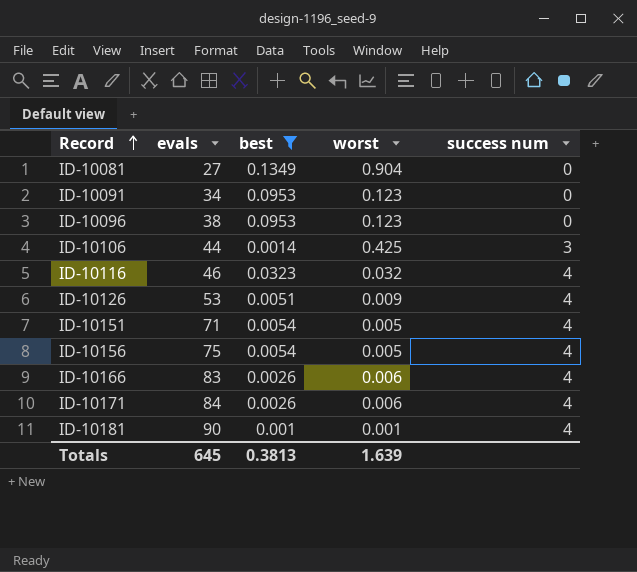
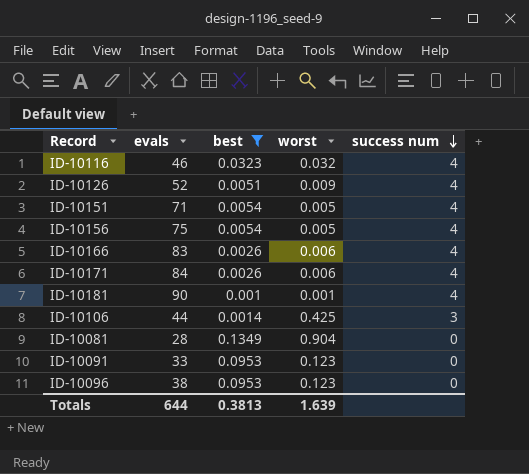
row order: Record ascending -> success num descending
ID-10126 | evals: 53 -> 52
ID-10081 | evals: 27 -> 28
ID-10091 | evals: 34 -> 33
Totals | evals: 645 -> 644

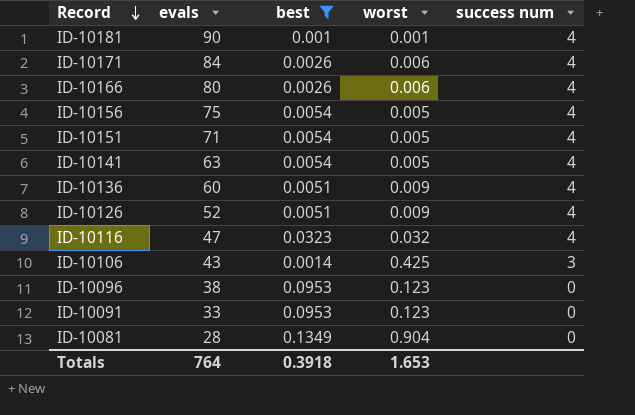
row order: success num descending -> Record descending
ID-10166 | evals: 83 -> 80
row ID-10141: none -> 63 | 0.0054 | 0.005 | 4
row ID-10136: none -> 60 | 0.0051 | 0.009 | 4
ID-10116 | evals: 46 -> 47
ID-10106 | evals: 44 -> 43
Totals | evals: 644 -> 764
Totals | best: 0.3813 -> 0.3918
Totals | worst: 1.639 -> 1.653

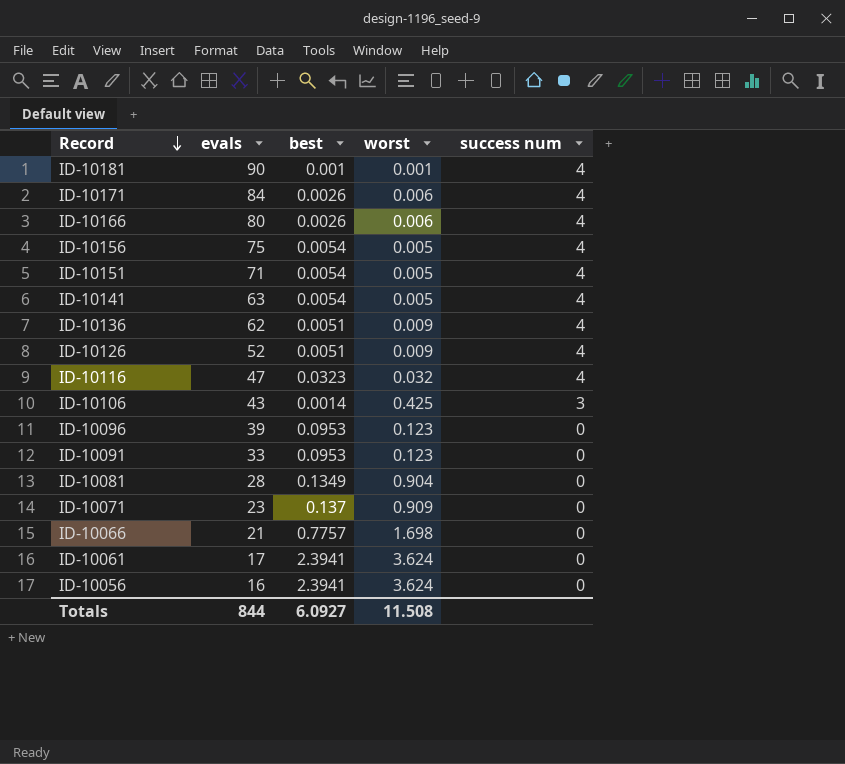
filter: best <= 0.1349 -> none
ID-10136 | evals: 60 -> 62
ID-10096 | evals: 38 -> 39
Totals | evals: 764 -> 844
Totals | best: 0.3918 -> 6.0927
Totals | worst: 1.653 -> 11.508

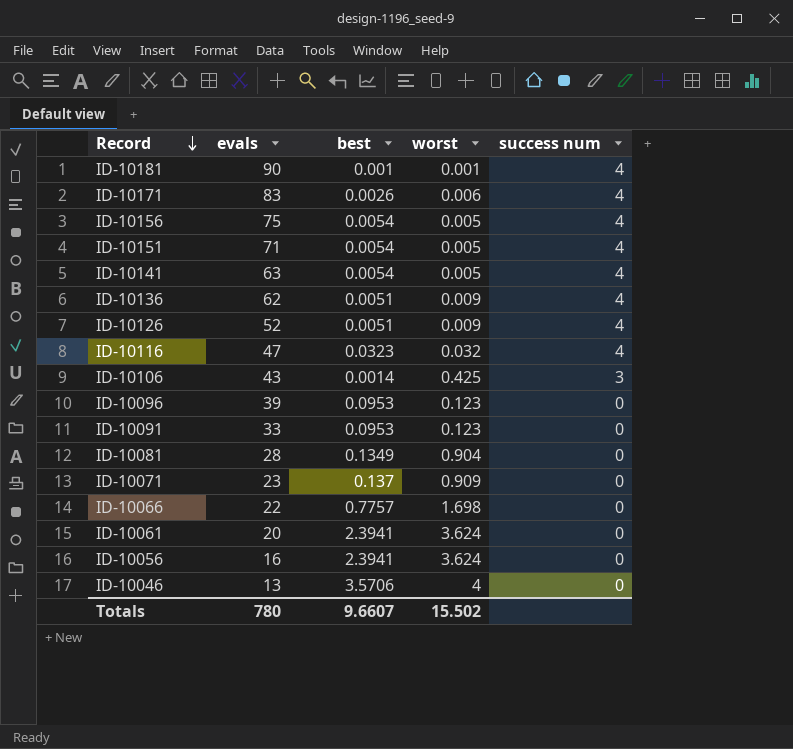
row ID-10166: 80 | 0.0026 | 0.006 | 4 -> none
ID-10171 | evals: 84 -> 83
ID-10066 | evals: 21 -> 22
ID-10061 | evals: 17 -> 20
row ID-10046: none -> 13 | 3.5706 | 4 | 0
Totals | evals: 844 -> 780
Totals | best: 6.0927 -> 9.6607
Totals | worst: 11.508 -> 15.502

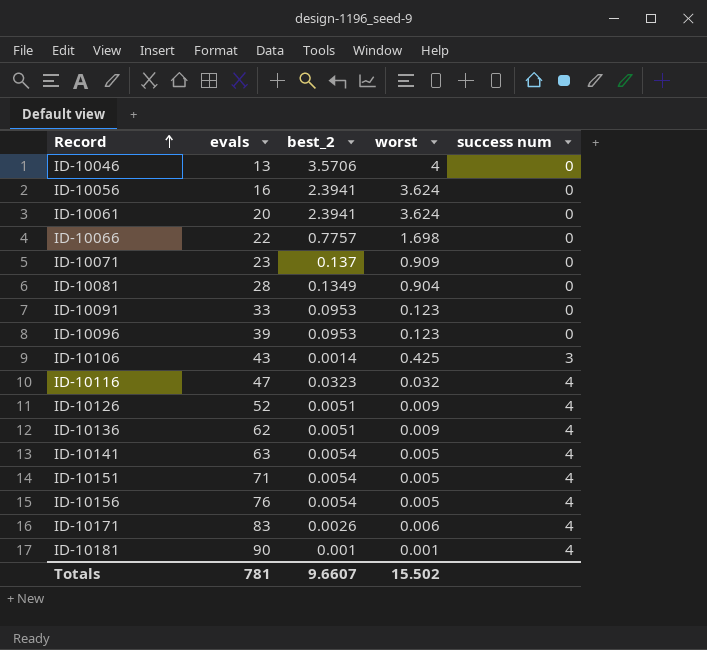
row order: Record descending -> Record ascending
column name: best -> best_2
ID-10156 | evals: 75 -> 76
Totals | evals: 780 -> 781

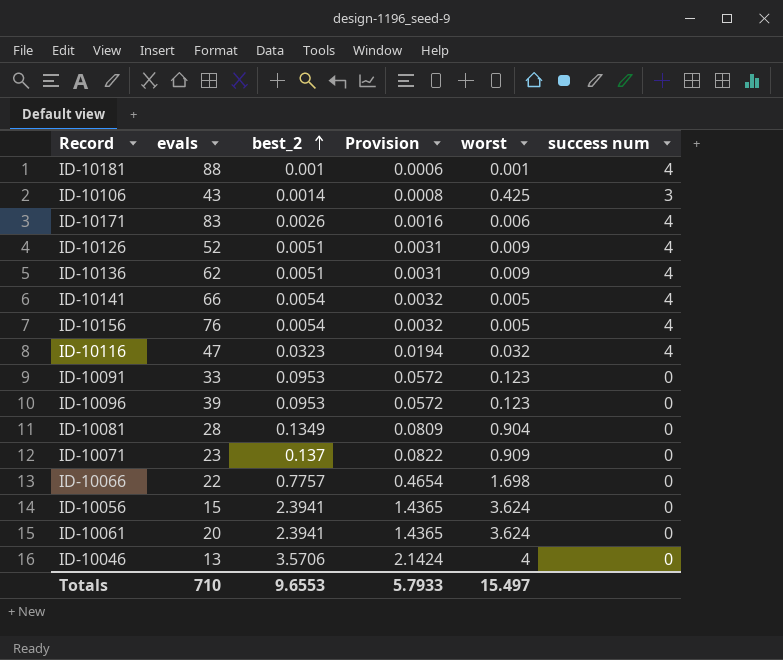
row order: Record ascending -> best_2 ascending
column Provision | formula: none -> [best_2] * 0.6
row ID-10151: 71 | 0.0054 | 0.005 | 4 -> none
ID-10181 | evals: 90 -> 88
ID-10141 | evals: 63 -> 66
ID-10056 | evals: 16 -> 15
Totals | evals: 781 -> 710
Totals | best_2: 9.6607 -> 9.6553
Totals | worst: 15.502 -> 15.497

